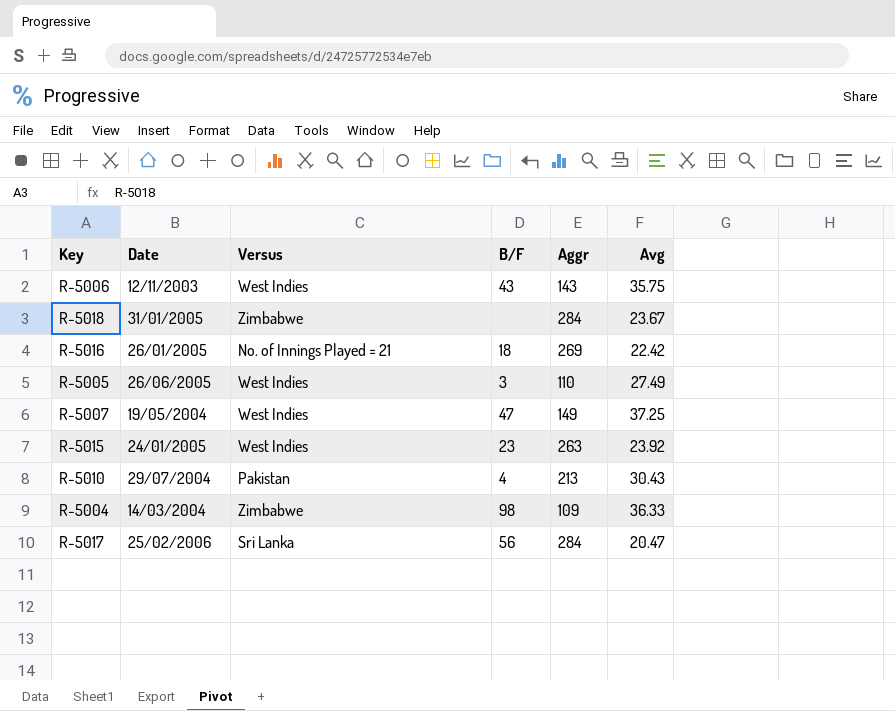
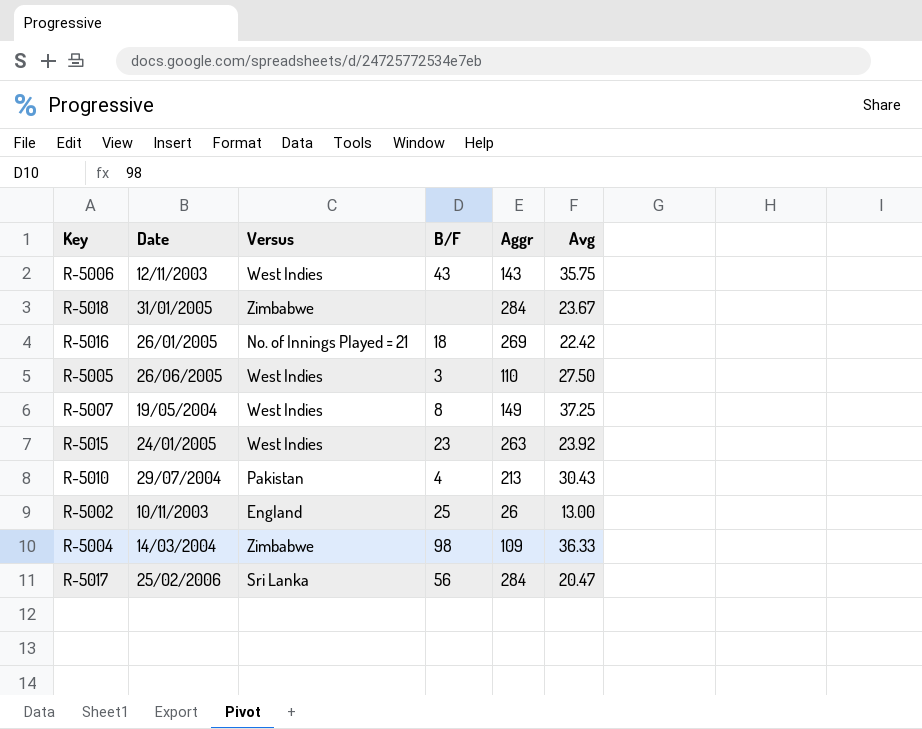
R-5005 | Avg: 27.49 -> 27.50
R-5007 | B/F: 47 -> 8
row R-5002: none -> 10/11/2003 | England | 25 | 26 | 13.00

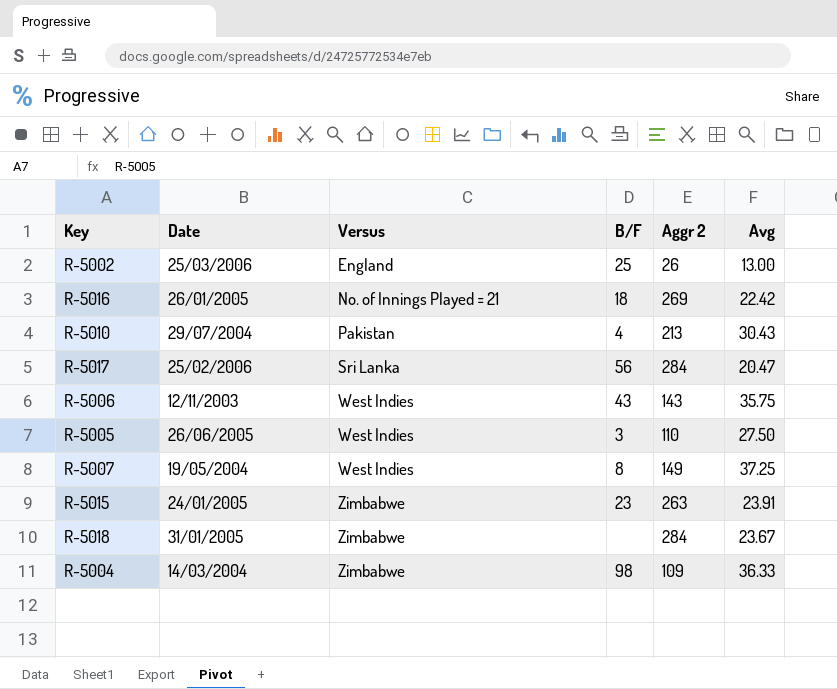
row order: none -> Versus ascending
column name: Aggr -> Aggr 2
R-5002 | Date: 10/11/2003 -> 25/03/2006
R-5015 | Versus: West Indies -> Zimbabwe
R-5015 | Avg: 23.92 -> 23.91

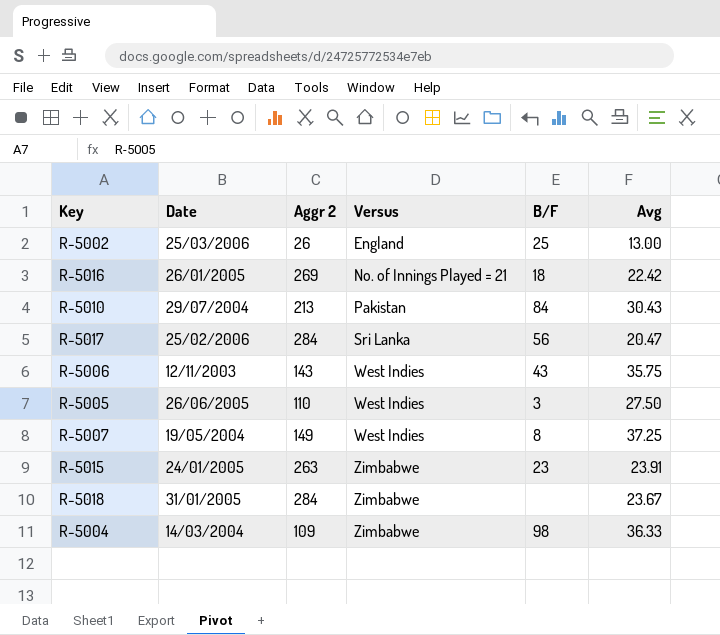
column Aggr 2 | position: 5 -> 3
R-5010 | B/F: 4 -> 84

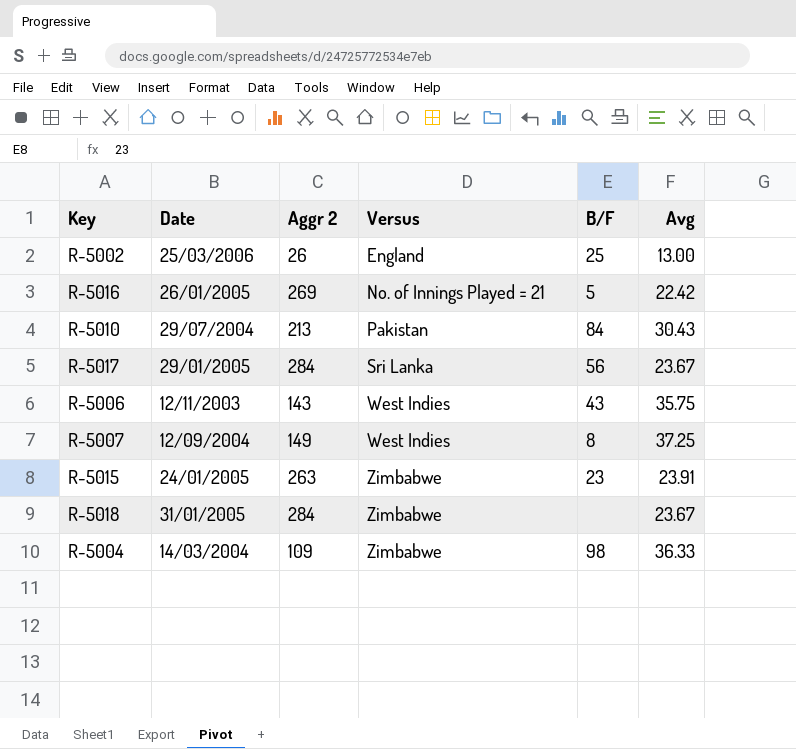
row R-5005: 26/06/2005 | 110 | West Indies | 3 | 27.50 -> none
R-5016 | B/F: 18 -> 5
R-5017 | Date: 25/02/2006 -> 29/01/2005
R-5017 | Avg: 20.47 -> 23.67
R-5007 | Date: 19/05/2004 -> 12/09/2004

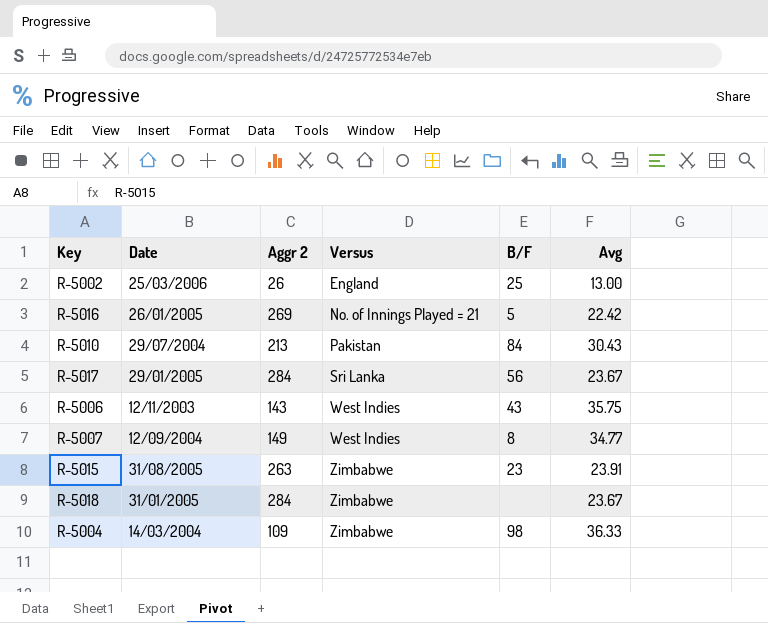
R-5007 | Avg: 37.25 -> 34.77
R-5015 | Date: 24/01/2005 -> 31/08/2005

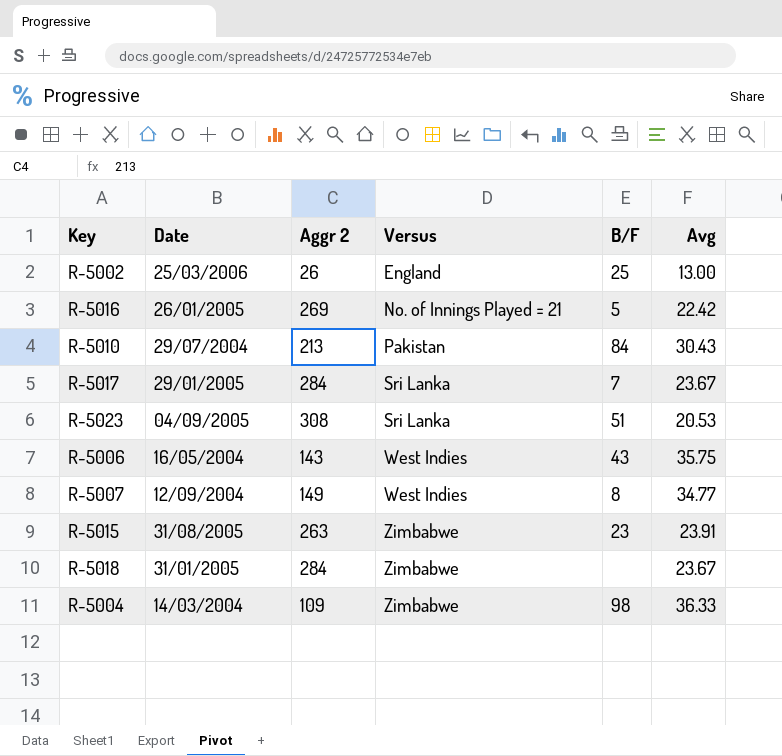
R-5017 | B/F: 56 -> 7
row R-5023: none -> 04/09/2005 | 308 | Sri Lanka | 51 | 20.53
R-5006 | Date: 12/11/2003 -> 16/05/2004

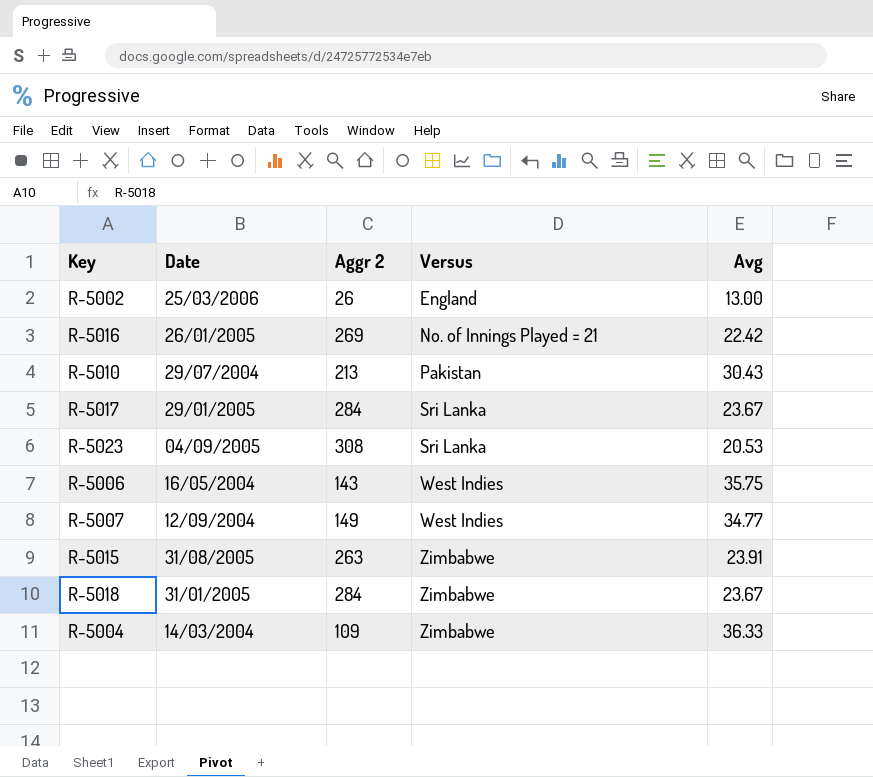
column B/F | position: 5 -> none

